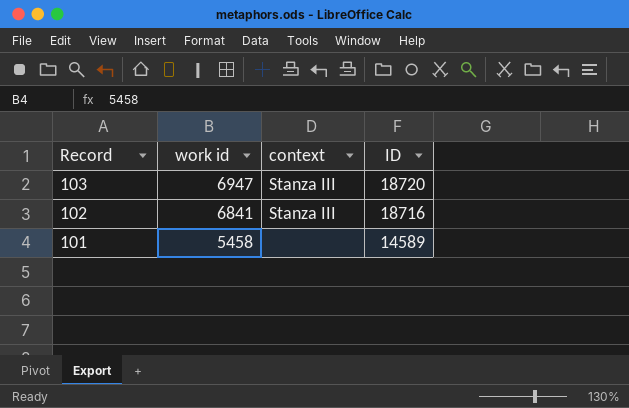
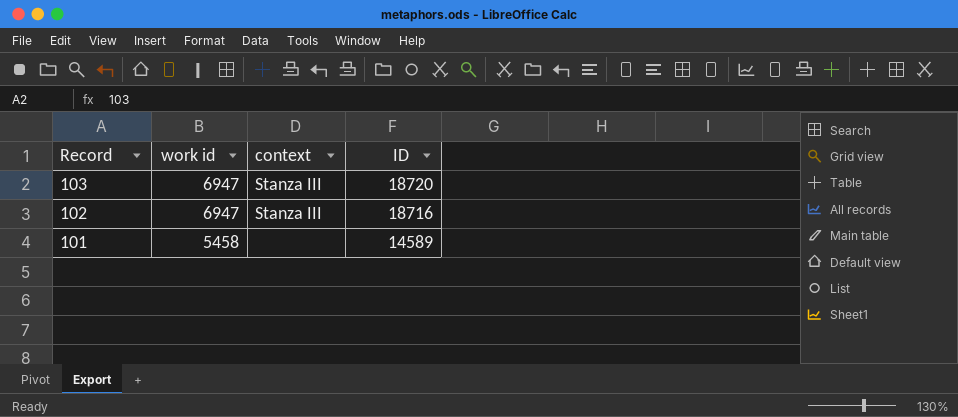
102 | work id: 6841 -> 6947

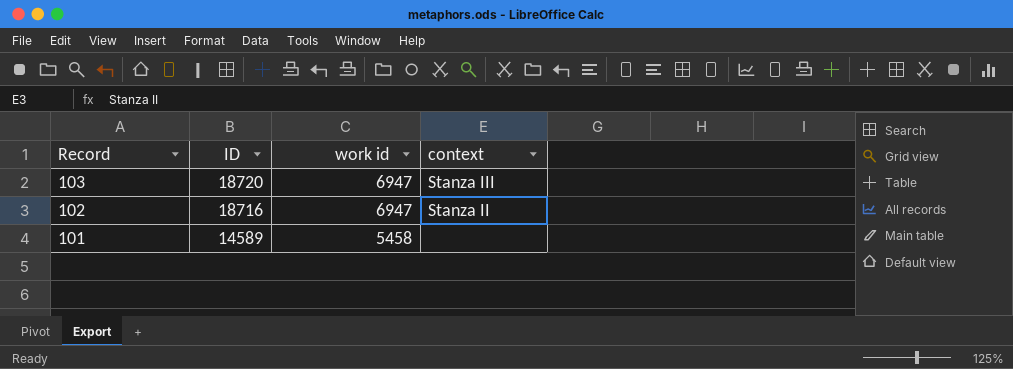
column ID | position: 4 -> 2
102 | context: Stanza III -> Stanza II

